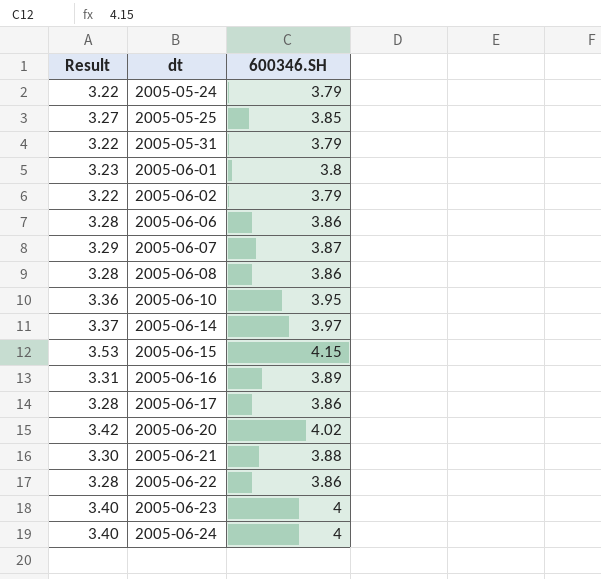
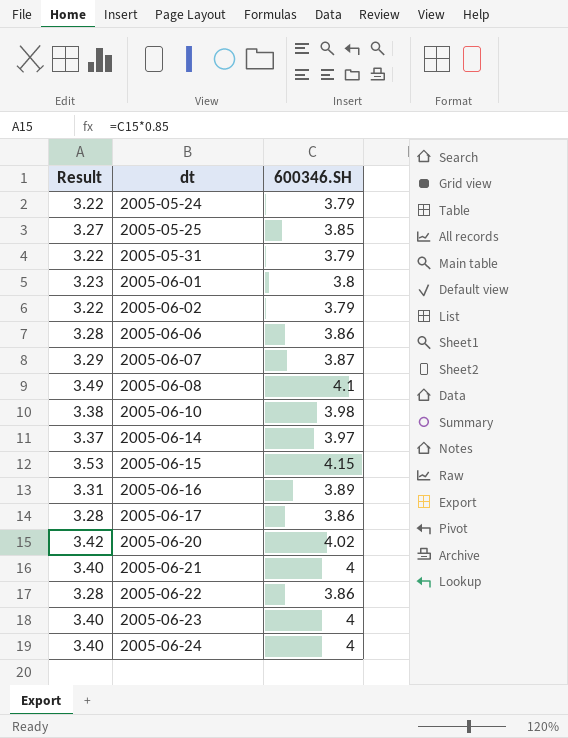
2005-06-08 | Result: 3.28 -> 3.49
2005-06-08 | 600346.SH: 3.86 -> 4.1
2005-06-10 | Result: 3.36 -> 3.38
2005-06-10 | 600346.SH: 3.95 -> 3.98
2005-06-21 | Result: 3.30 -> 3.40
2005-06-21 | 600346.SH: 3.88 -> 4

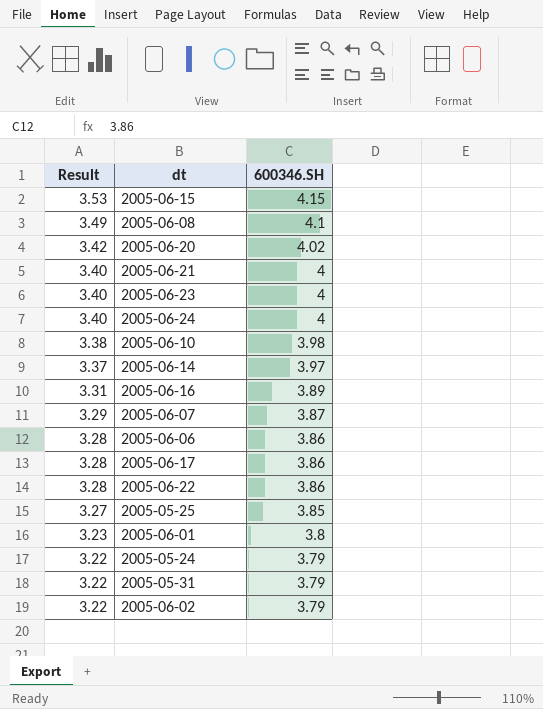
row order: dt ascending -> Result descending

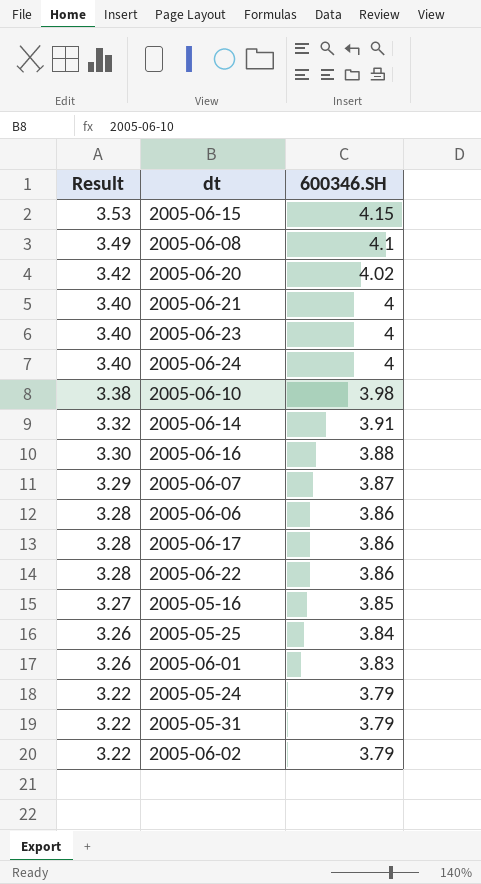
2005-06-14 | Result: 3.37 -> 3.32
2005-06-14 | 600346.SH: 3.97 -> 3.91
2005-06-16 | Result: 3.31 -> 3.30
2005-06-16 | 600346.SH: 3.89 -> 3.88
row 2005-05-16: none -> 3.27 | 3.85
2005-05-25 | Result: 3.27 -> 3.26
2005-05-25 | 600346.SH: 3.85 -> 3.84
2005-06-01 | Result: 3.23 -> 3.26
2005-06-01 | 600346.SH: 3.8 -> 3.83

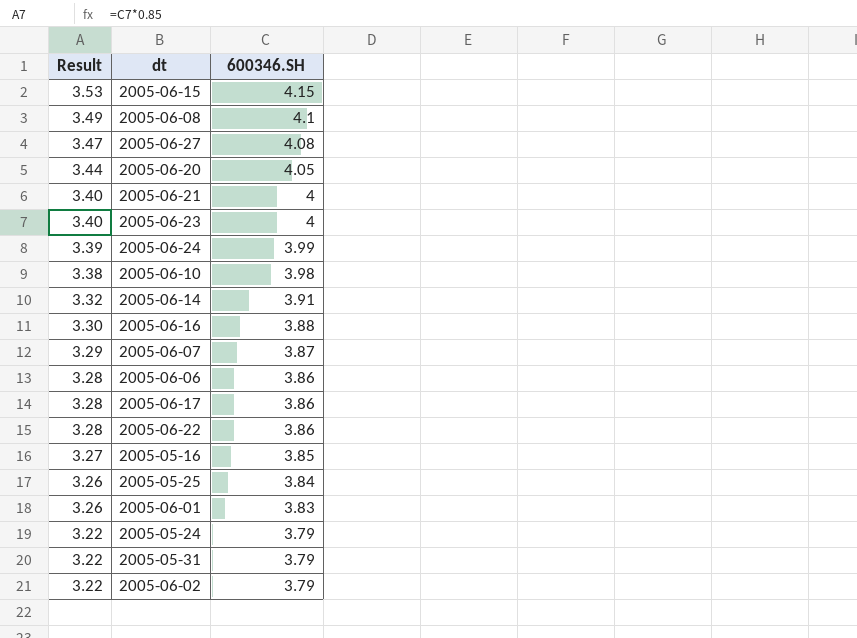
row 2005-06-27: none -> 3.47 | 4.08
2005-06-20 | Result: 3.42 -> 3.44
2005-06-20 | 600346.SH: 4.02 -> 4.05
2005-06-24 | Result: 3.40 -> 3.39
2005-06-24 | 600346.SH: 4 -> 3.99

